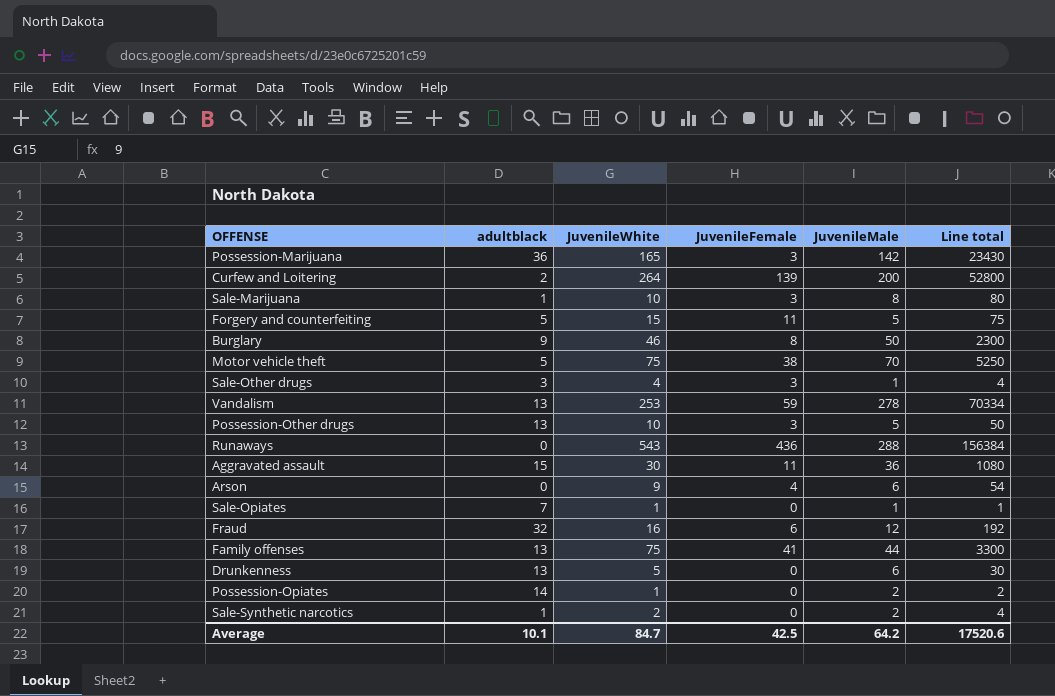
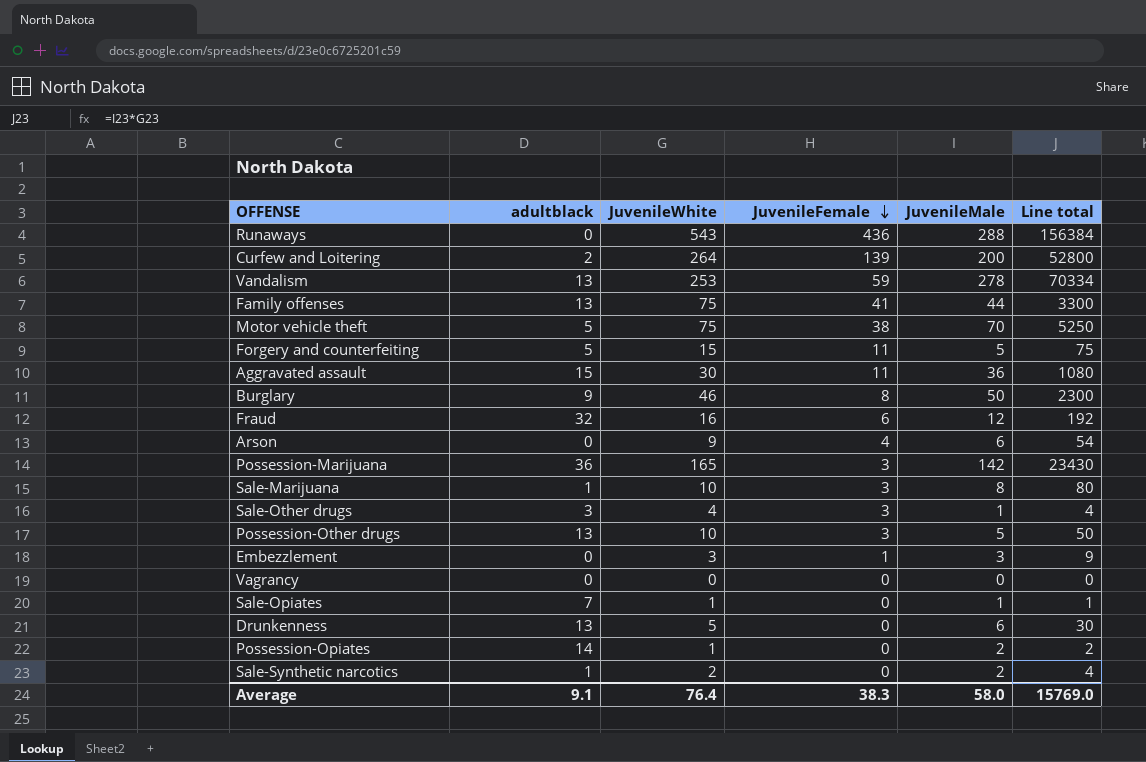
row order: none -> JuvenileFemale descending
row Embezzlement: none -> 0 | 3 | 1 | 3 | 9
row Vagrancy: none -> 0 | 0 | 0 | 0 | 0
Average | adultblack: 10.1 -> 9.1
Average | JuvenileWhite: 84.7 -> 76.4
Average | JuvenileFemale: 42.5 -> 38.3
Average | JuvenileMale: 64.2 -> 58.0
Average | Line total: 17520.6 -> 15769.0

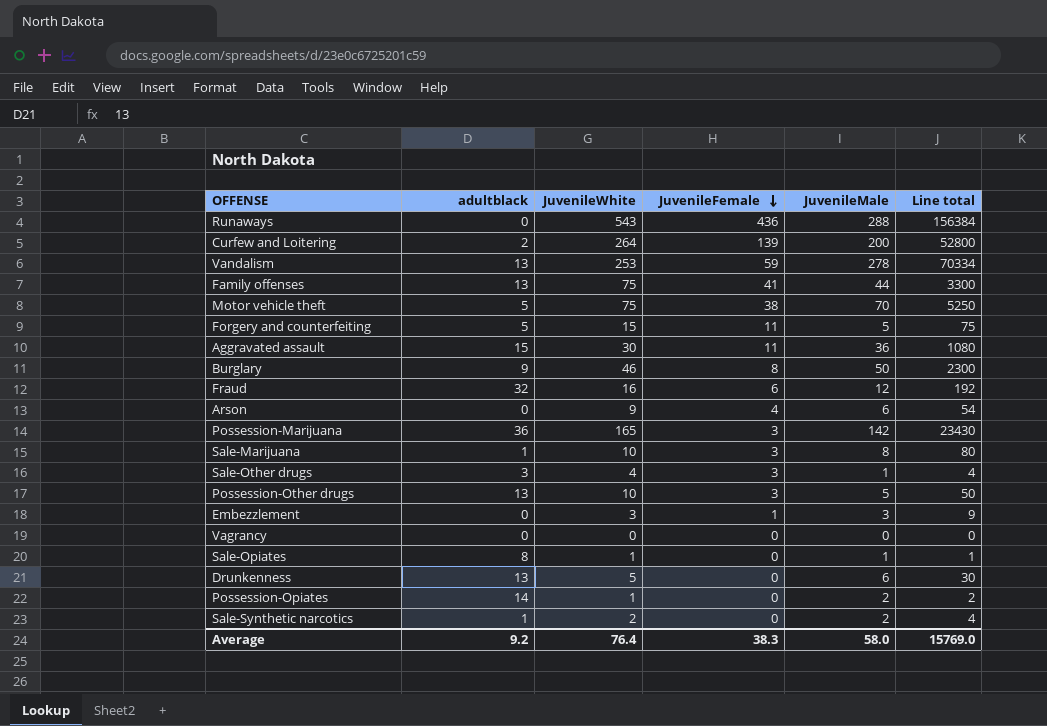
Sale-Opiates | adultblack: 7 -> 8
Average | adultblack: 9.1 -> 9.2

